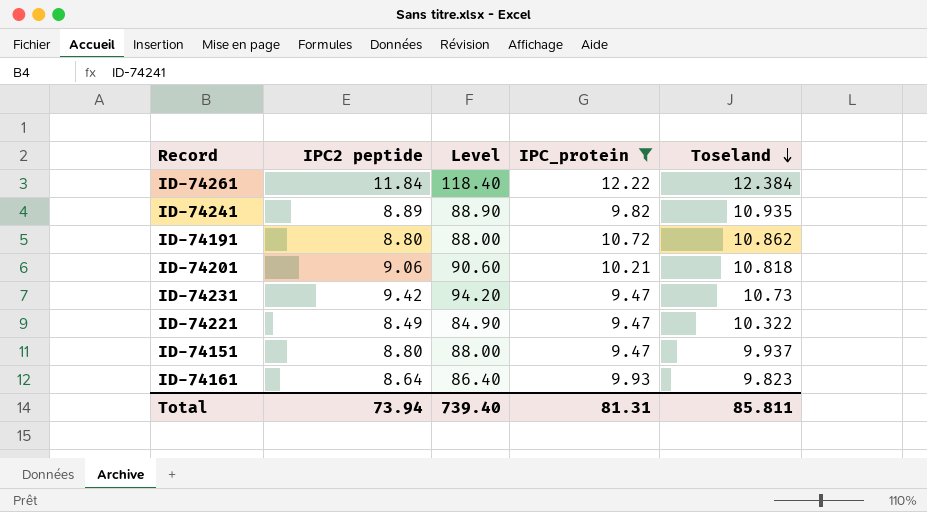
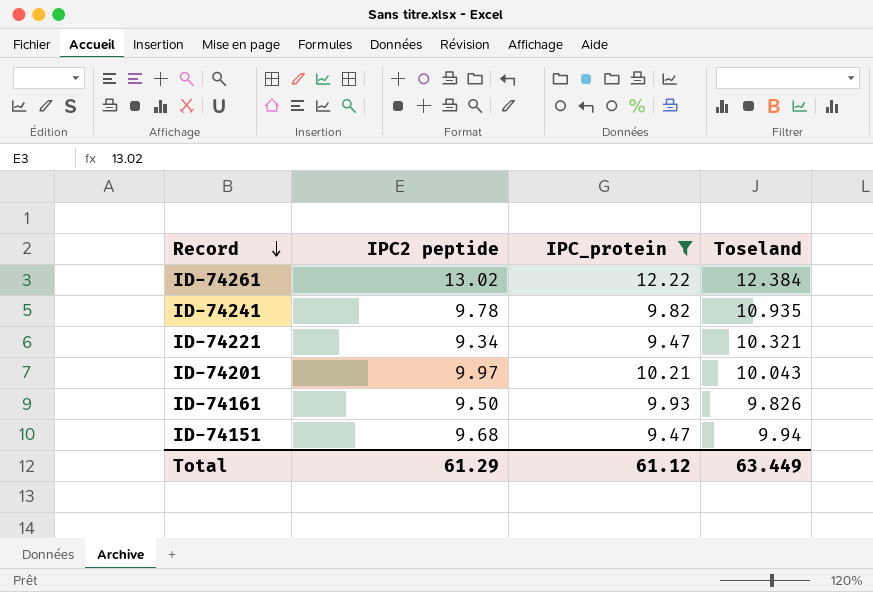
row order: Toseland descending -> Record descending
column Level | formula: [IPC2 peptide] * 10 -> none
row ID-74191: 8.80 | 88.00 | 10.72 | 10.862 -> none
row ID-74231: 9.42 | 94.20 | 9.47 | 10.73 -> none
ID-74261 | IPC2 peptide: 11.84 -> 13.02
ID-74241 | IPC2 peptide: 8.89 -> 9.78
ID-74221 | IPC2 peptide: 8.49 -> 9.34
ID-74221 | Toseland: 10.322 -> 10.321
ID-74201 | IPC2 peptide: 9.06 -> 9.97
ID-74201 | Toseland: 10.818 -> 10.043
ID-74161 | IPC2 peptide: 8.64 -> 9.50
ID-74161 | Toseland: 9.823 -> 9.826
ID-74151 | IPC2 peptide: 8.80 -> 9.68
ID-74151 | Toseland: 9.937 -> 9.94
Total | IPC2 peptide: 73.94 -> 61.29
Total | IPC_protein: 81.31 -> 61.12
Total | Toseland: 85.811 -> 63.449

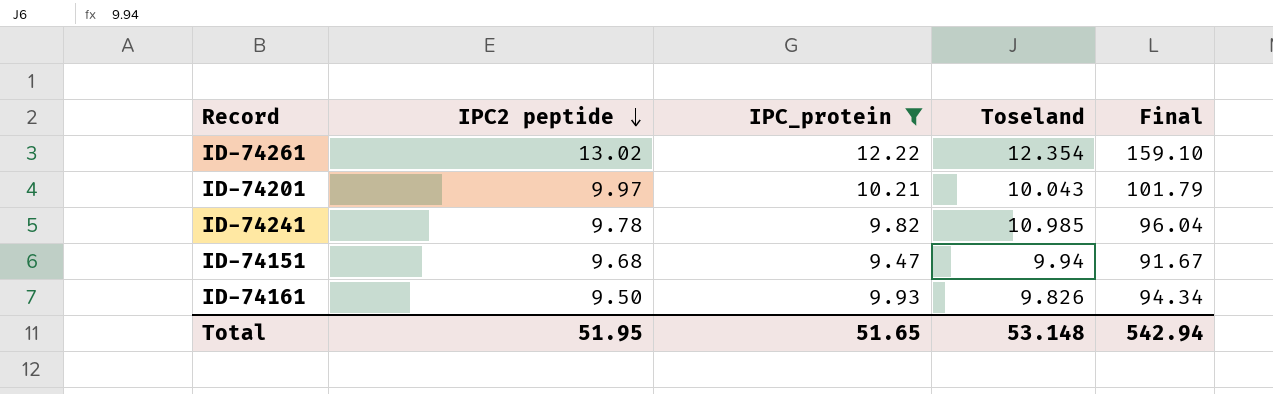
row order: Record descending -> IPC2 peptide descending
column Final | formula: none -> [IPC2 peptide] * [IPC_protein]
row ID-74221: 9.34 | 9.47 | 10.321 -> none
ID-74261 | Toseland: 12.384 -> 12.354
ID-74241 | Toseland: 10.935 -> 10.985
Total | IPC2 peptide: 61.29 -> 51.95
Total | IPC_protein: 61.12 -> 51.65
Total | Toseland: 63.449 -> 53.148

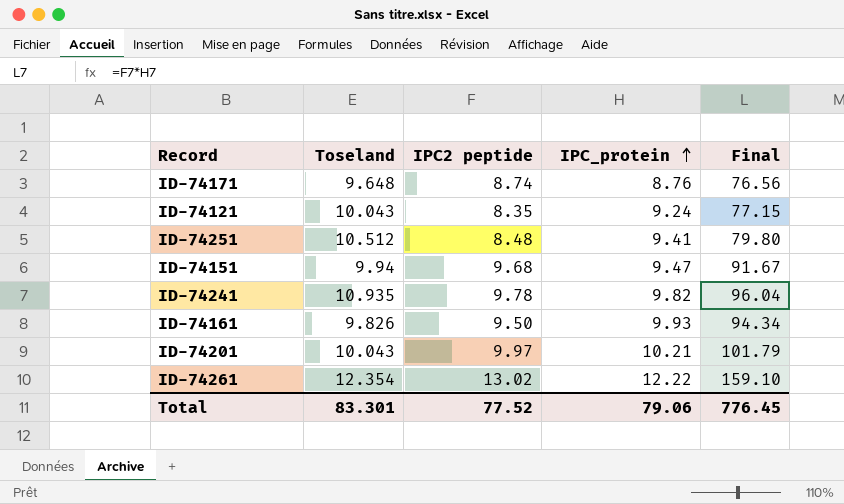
filter: IPC_protein >= 9.47 -> none
row order: IPC2 peptide descending -> IPC_protein ascending
column Toseland | position: 4 -> 2
ID-74241 | Toseland: 10.985 -> 10.935
Total | Toseland: 53.148 -> 83.301
Total | IPC2 peptide: 51.95 -> 77.52
Total | IPC_protein: 51.65 -> 79.06
Total | Final: 542.94 -> 776.45

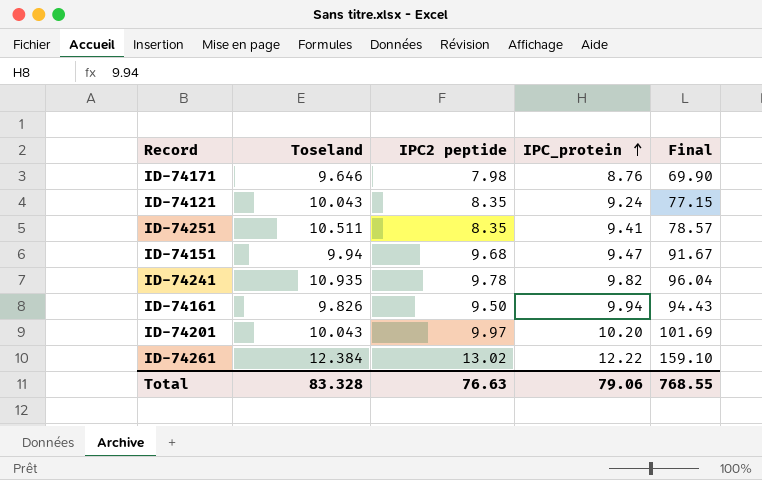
ID-74171 | Toseland: 9.648 -> 9.646
ID-74171 | IPC2 peptide: 8.74 -> 7.98
ID-74171 | Final: 76.56 -> 69.90
ID-74251 | Toseland: 10.512 -> 10.511
ID-74251 | IPC2 peptide: 8.48 -> 8.35
ID-74251 | Final: 79.80 -> 78.57
ID-74161 | IPC_protein: 9.93 -> 9.94
ID-74161 | Final: 94.34 -> 94.43
ID-74201 | IPC_protein: 10.21 -> 10.20
ID-74201 | Final: 101.79 -> 101.69
ID-74261 | Toseland: 12.354 -> 12.384
Total | Toseland: 83.301 -> 83.328
Total | IPC2 peptide: 77.52 -> 76.63
Total | Final: 776.45 -> 768.55

